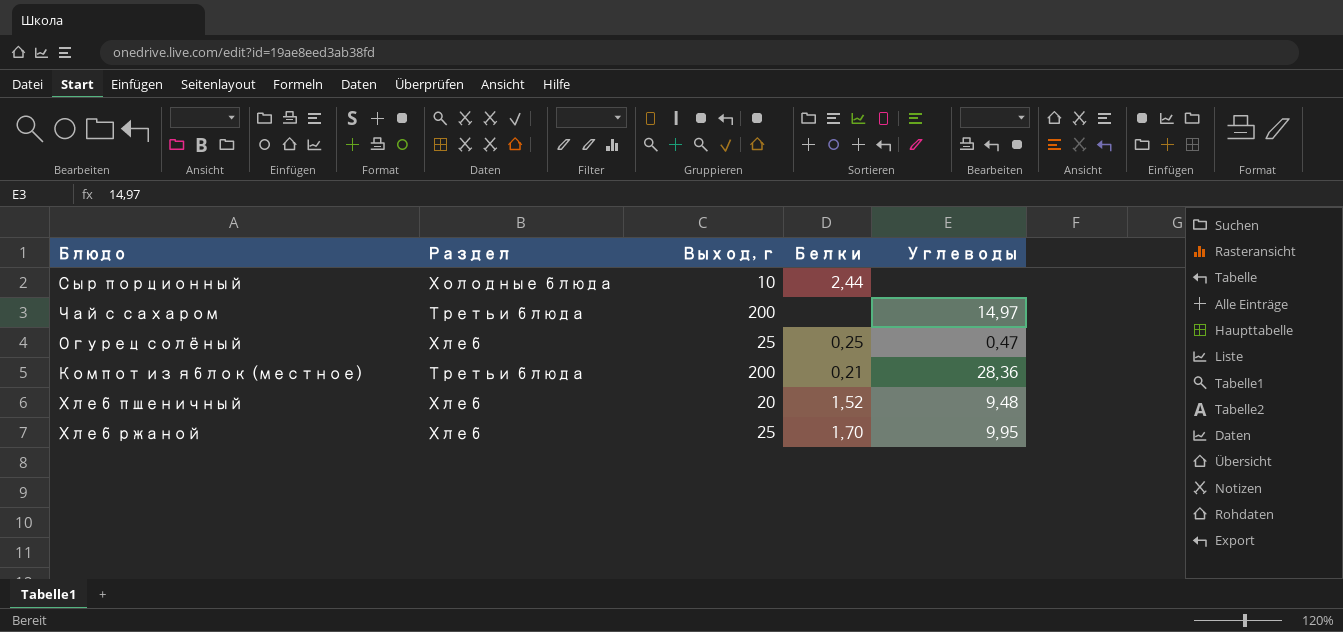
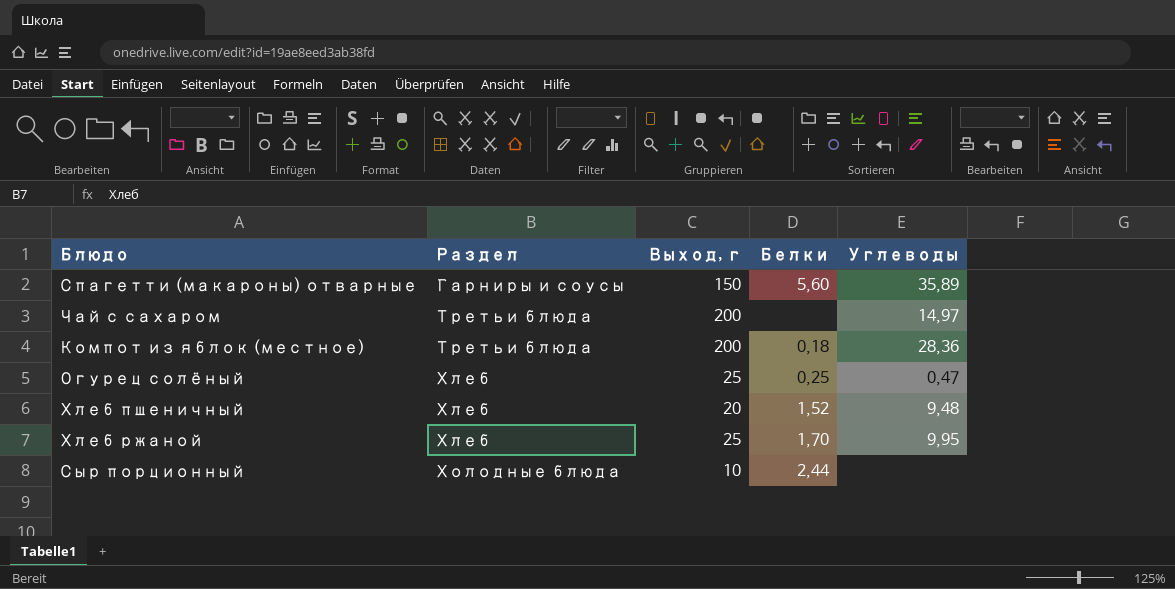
row order: none -> Раздел ascending
row Спагетти (макароны) отварные: none -> Гарниры и соусы | 150 | 5,60 | 35,89
Компот из яблок (местное) | Белки: 0,21 -> 0,18

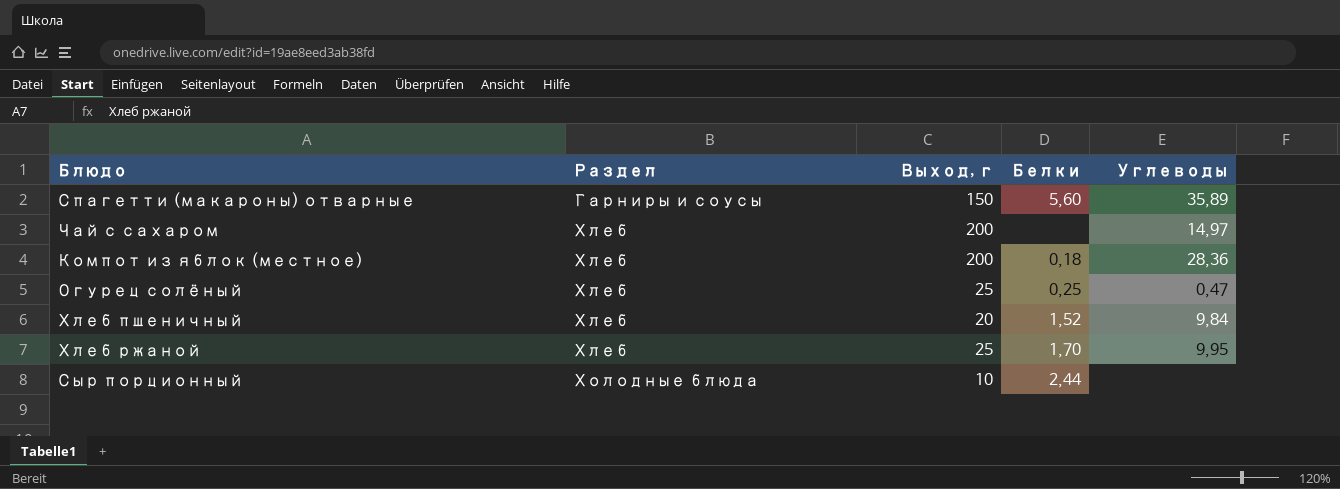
Чай с сахаром | Раздел: Третьи блюда -> Хлеб
Компот из яблок (местное) | Раздел: Третьи блюда -> Хлеб
Хлеб пшеничный | Углеводы: 9,48 -> 9,84

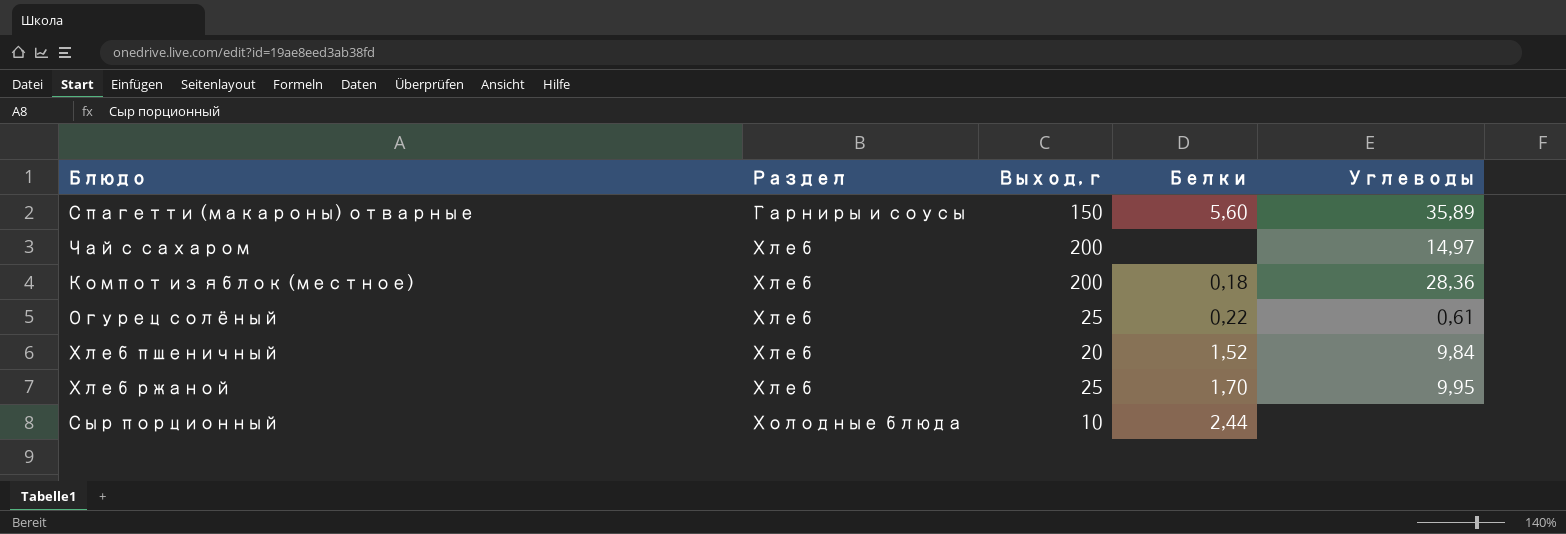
Огурец солёный | Белки: 0,25 -> 0,22
Огурец солёный | Углеводы: 0,47 -> 0,61

